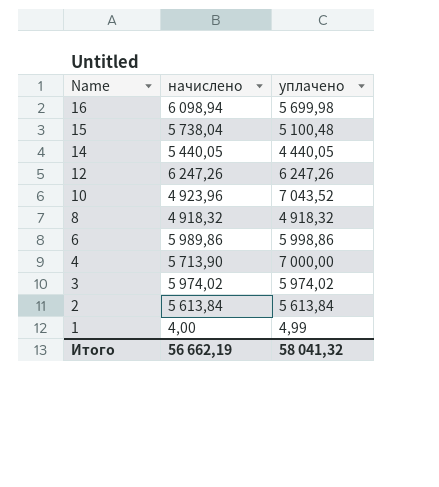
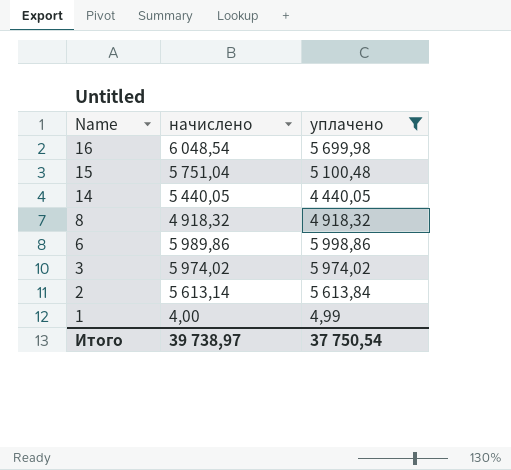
filter: none -> уплачено <= 5 998,86
16 | начислено: 6 098,94 -> 6 048,54
15 | начислено: 5 738,04 -> 5 751,04
2 | начислено: 5 613,84 -> 5 613,14
Итого | начислено: 56 662,19 -> 39 738,97
Итого | уплачено: 58 041,32 -> 37 750,54

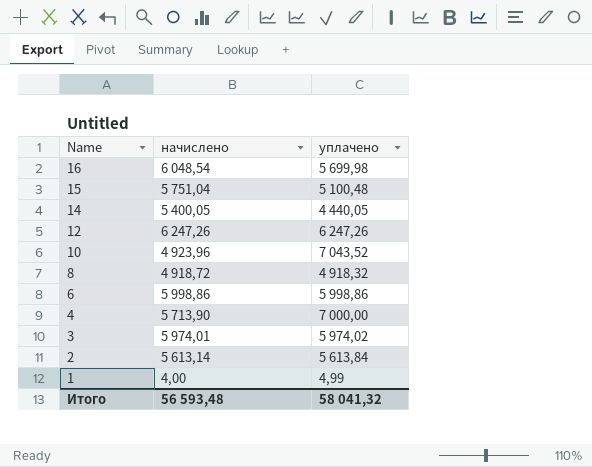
filter: уплачено <= 5 998,86 -> none
14 | начислено: 5 440,05 -> 5 400,05
8 | начислено: 4 918,32 -> 4 918,72
6 | начислено: 5 989,86 -> 5 998,86
3 | начислено: 5 974,02 -> 5 974,01
Итого | начислено: 39 738,97 -> 56 593,48
Итого | уплачено: 37 750,54 -> 58 041,32

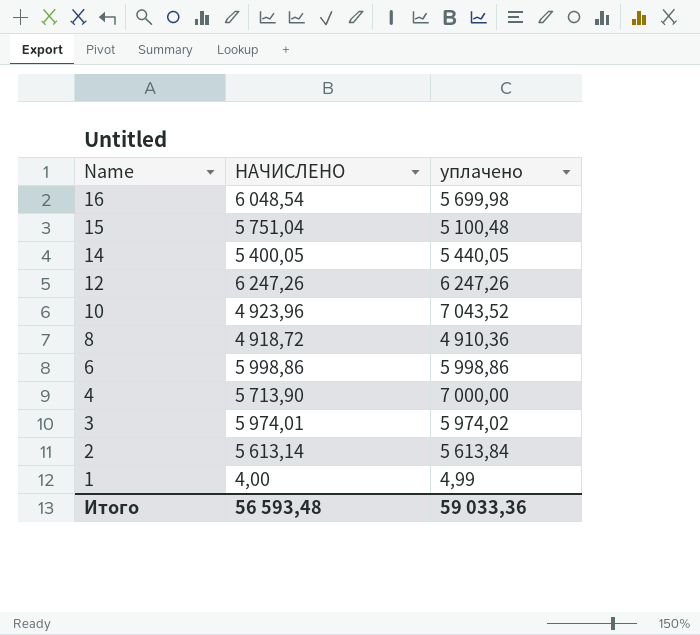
column name: начислено -> НАЧИСЛЕНО
14 | уплачено: 4 440,05 -> 5 440,05
8 | уплачено: 4 918,32 -> 4 910,36
Итого | уплачено: 58 041,32 -> 59 033,36

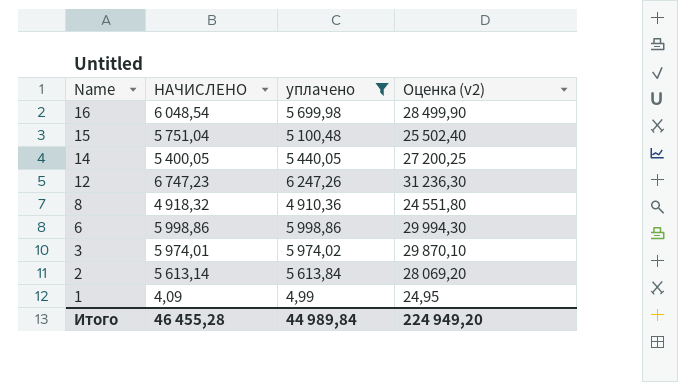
filter: none -> уплачено <= 6 247,26
column Оценка (v2) | formula: none -> [уплачено] * 5
12 | НАЧИСЛЕНО: 6 247,26 -> 6 747,23
8 | НАЧИСЛЕНО: 4 918,72 -> 4 918,32
1 | НАЧИСЛЕНО: 4,00 -> 4,09
Итого | НАЧИСЛЕНО: 56 593,48 -> 46 455,28
Итого | уплачено: 59 033,36 -> 44 989,84

